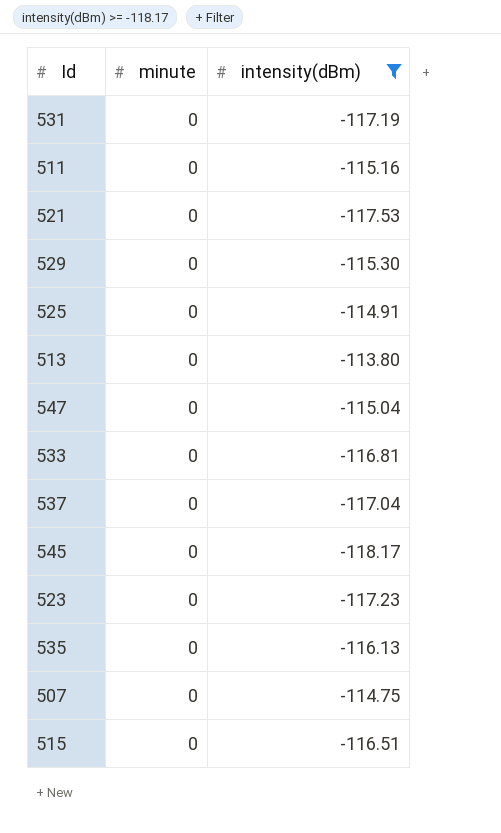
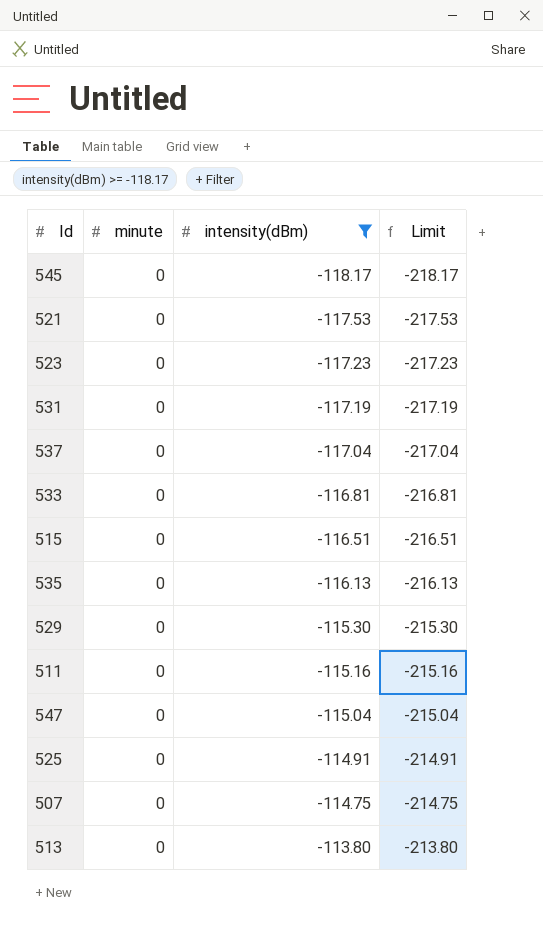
row order: none -> intensity(dBm) ascending
column Limit | formula: none -> [intensity(dBm)] - 100

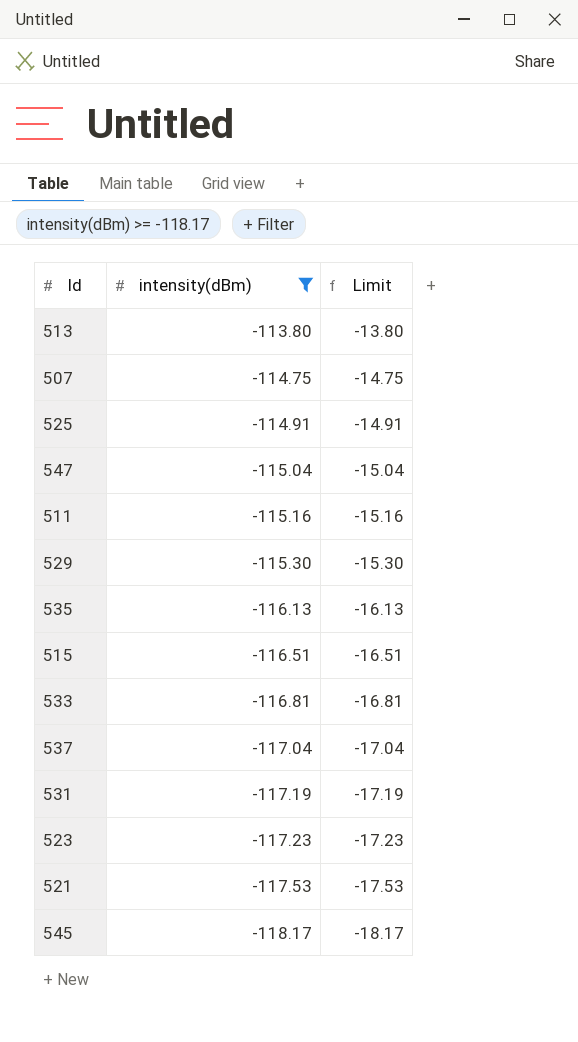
row order: intensity(dBm) ascending -> intensity(dBm) descending
column minute | position: 2 -> none
column Limit | formula: [intensity(dBm)] - 100 -> [intensity(dBm)] + 100

